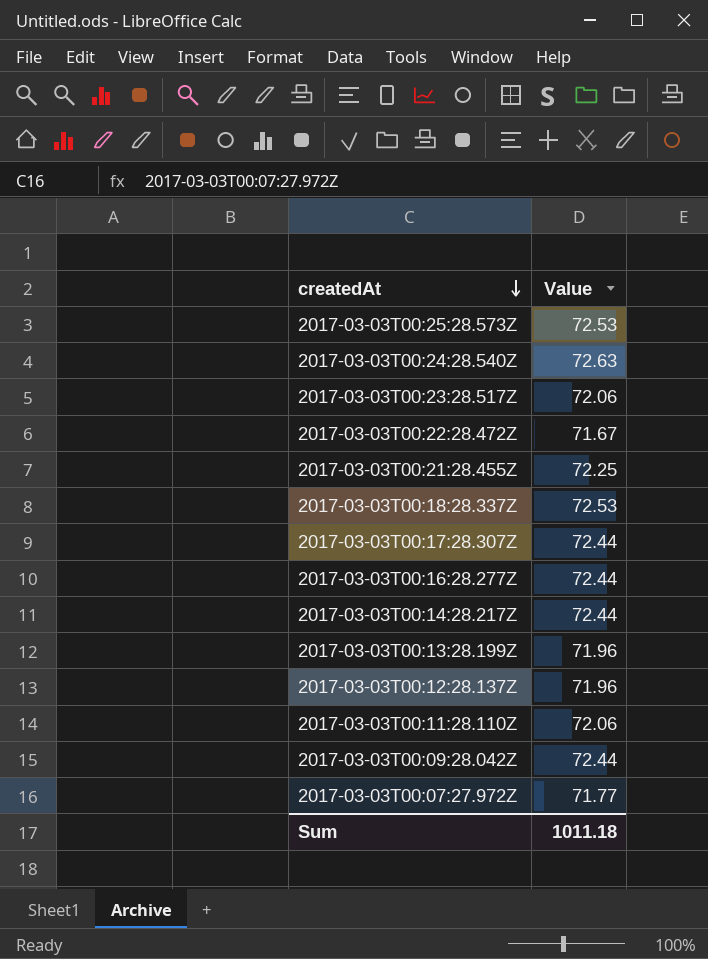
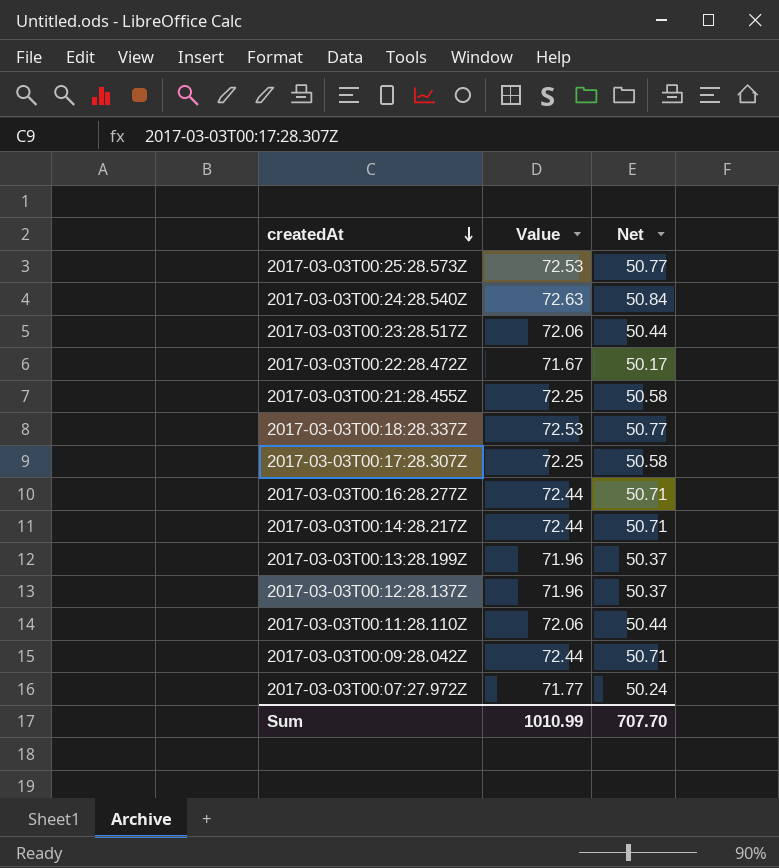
column Net | formula: none -> [Value] * 0.7
2017-03-03T00:17:28.307Z | Value: 72.44 -> 72.25
Sum | Value: 1011.18 -> 1010.99

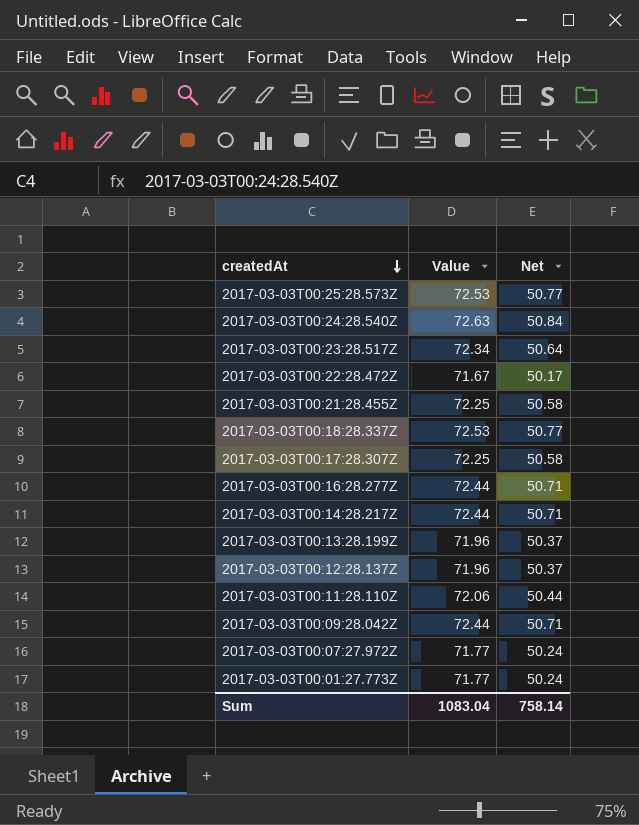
2017-03-03T00:23:28.517Z | Value: 72.06 -> 72.34
2017-03-03T00:23:28.517Z | Net: 50.44 -> 50.64
row 2017-03-03T00:01:27.773Z: none -> 71.77 | 50.24
Sum | Value: 1010.99 -> 1083.04
Sum | Net: 707.70 -> 758.14

